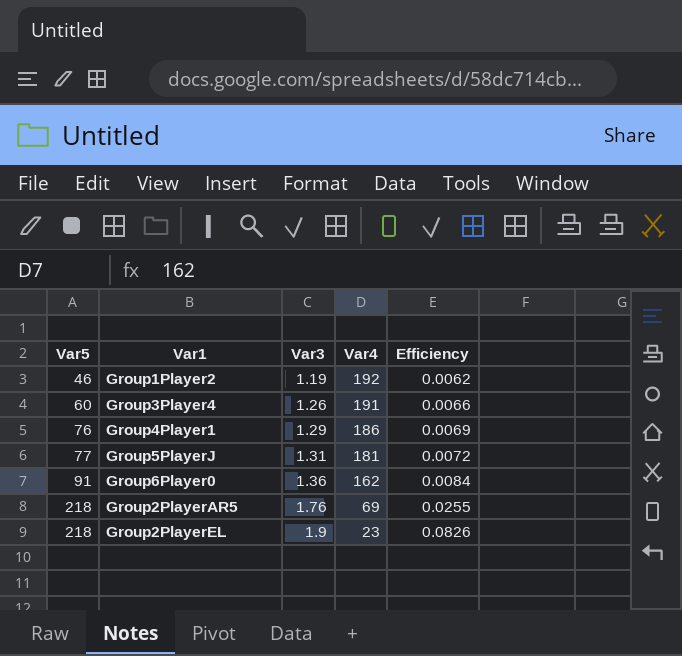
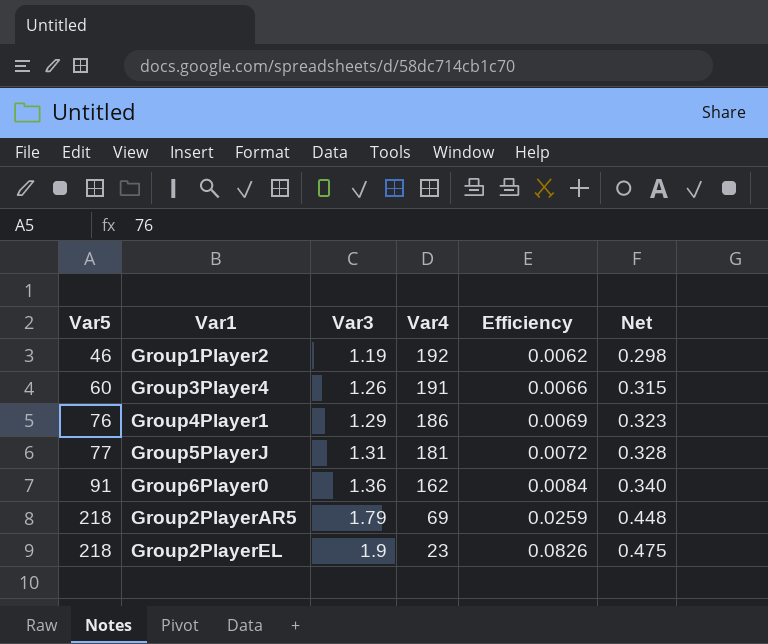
column Net | formula: none -> [Var3] * 0.25
Group2PlayerAR5 | Var3: 1.76 -> 1.79
Group2PlayerAR5 | Efficiency: 0.0255 -> 0.0259

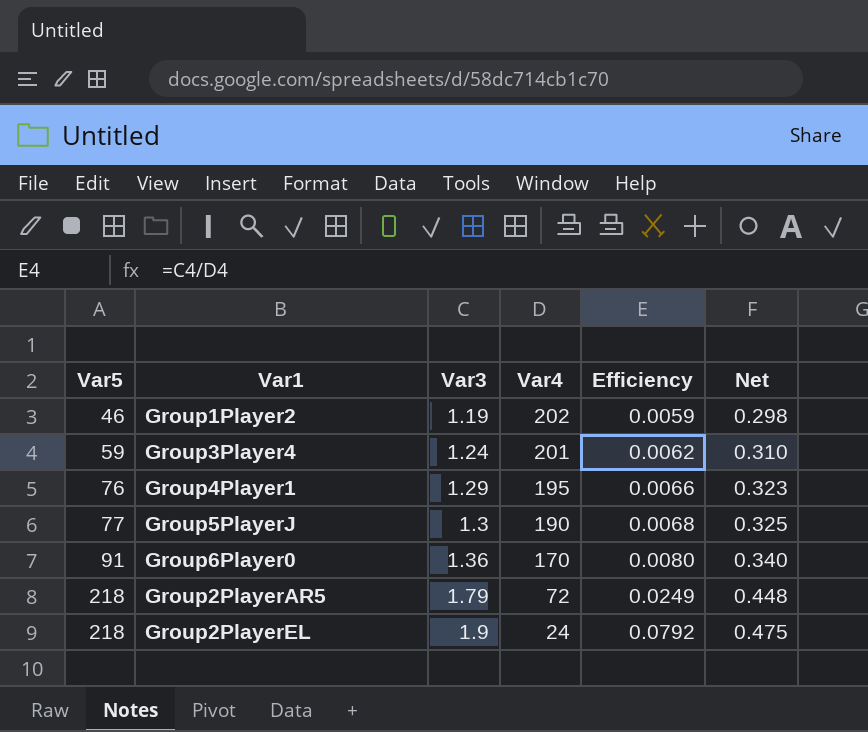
Group1Player2 | Var4: 192 -> 202
Group1Player2 | Efficiency: 0.0062 -> 0.0059
Group3Player4 | Var5: 60 -> 59
Group3Player4 | Var3: 1.26 -> 1.24
Group3Player4 | Var4: 191 -> 201
Group3Player4 | Efficiency: 0.0066 -> 0.0062
Group3Player4 | Net: 0.315 -> 0.310
Group4Player1 | Var4: 186 -> 195
Group4Player1 | Efficiency: 0.0069 -> 0.0066
Group5PlayerJ | Var3: 1.31 -> 1.3
Group5PlayerJ | Var4: 181 -> 190
Group5PlayerJ | Efficiency: 0.0072 -> 0.0068
Group5PlayerJ | Net: 0.328 -> 0.325
Group6Player0 | Var4: 162 -> 170
Group6Player0 | Efficiency: 0.0084 -> 0.0080
Group2PlayerAR5 | Var4: 69 -> 72
Group2PlayerAR5 | Efficiency: 0.0259 -> 0.0249
Group2PlayerEL | Var4: 23 -> 24
Group2PlayerEL | Efficiency: 0.0826 -> 0.0792

